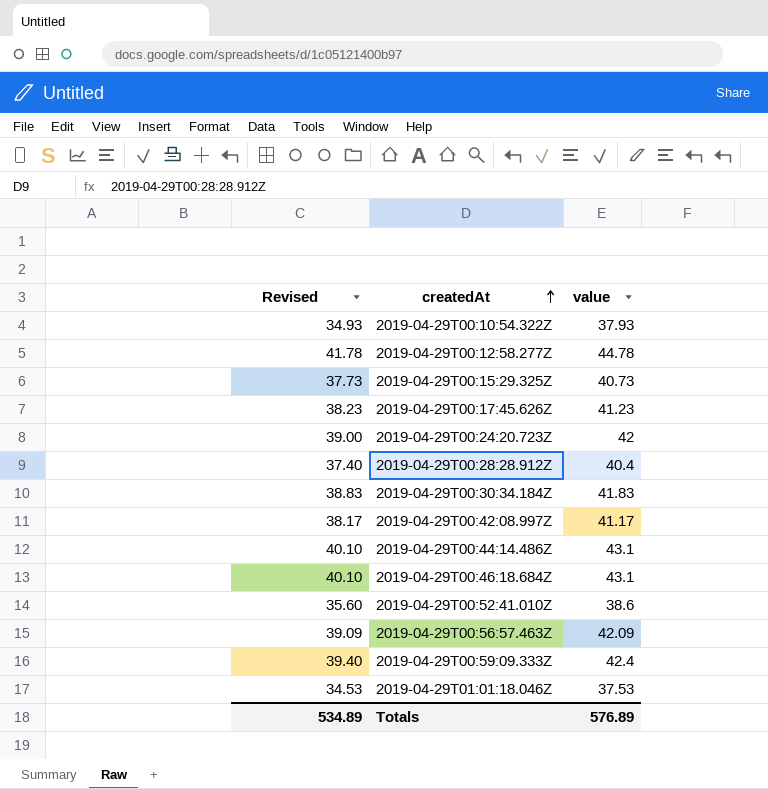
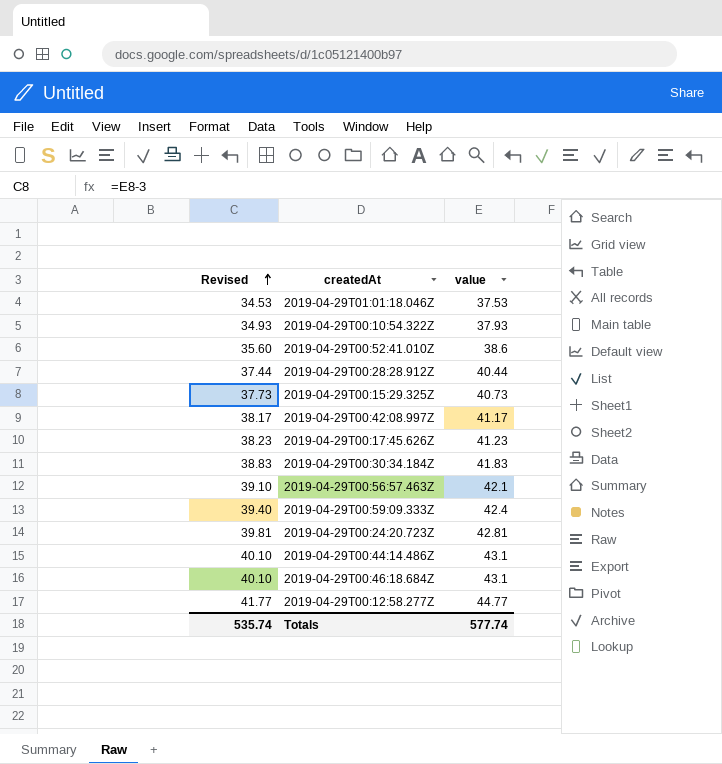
row order: createdAt ascending -> Revised ascending
2019-04-29T00:28:28.912Z | Revised: 37.40 -> 37.44
2019-04-29T00:28:28.912Z | value: 40.4 -> 40.44
2019-04-29T00:56:57.463Z | Revised: 39.09 -> 39.10
2019-04-29T00:56:57.463Z | value: 42.09 -> 42.1
2019-04-29T00:24:20.723Z | Revised: 39.00 -> 39.81
2019-04-29T00:24:20.723Z | value: 42 -> 42.81
2019-04-29T00:12:58.277Z | Revised: 41.78 -> 41.77
2019-04-29T00:12:58.277Z | value: 44.78 -> 44.77
Totals | Revised: 534.89 -> 535.74
Totals | value: 576.89 -> 577.74

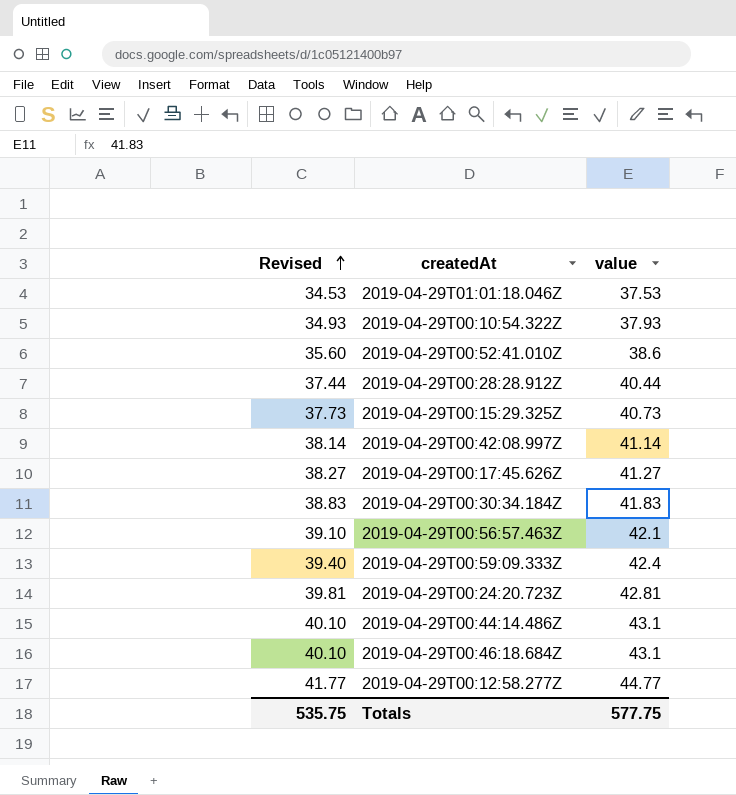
2019-04-29T00:42:08.997Z | Revised: 38.17 -> 38.14
2019-04-29T00:42:08.997Z | value: 41.17 -> 41.14
2019-04-29T00:17:45.626Z | Revised: 38.23 -> 38.27
2019-04-29T00:17:45.626Z | value: 41.23 -> 41.27
Totals | Revised: 535.74 -> 535.75
Totals | value: 577.74 -> 577.75

